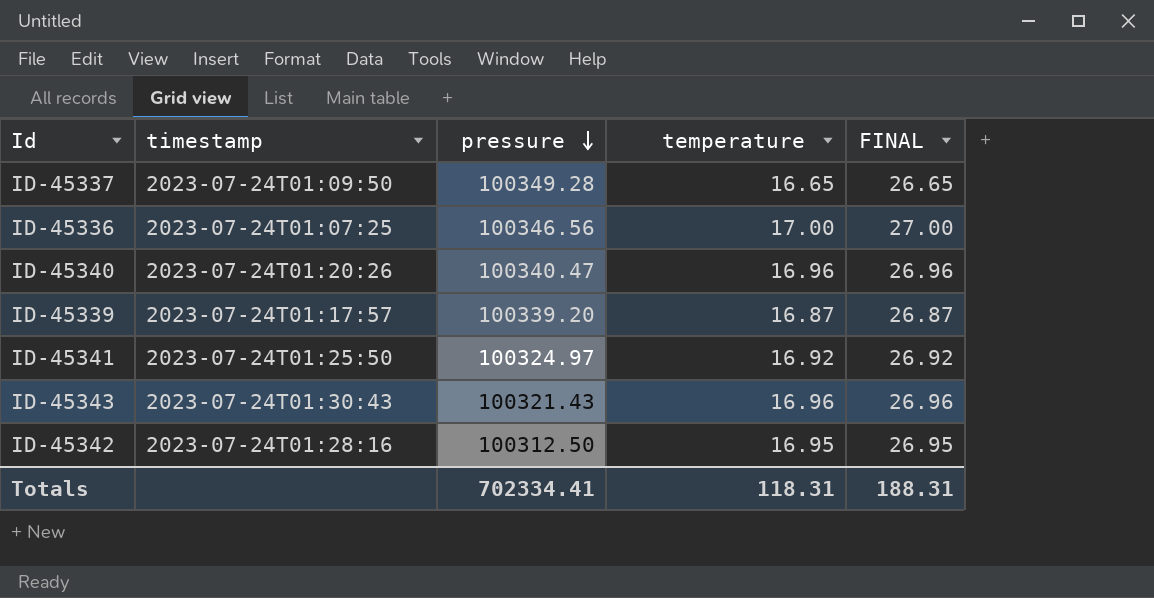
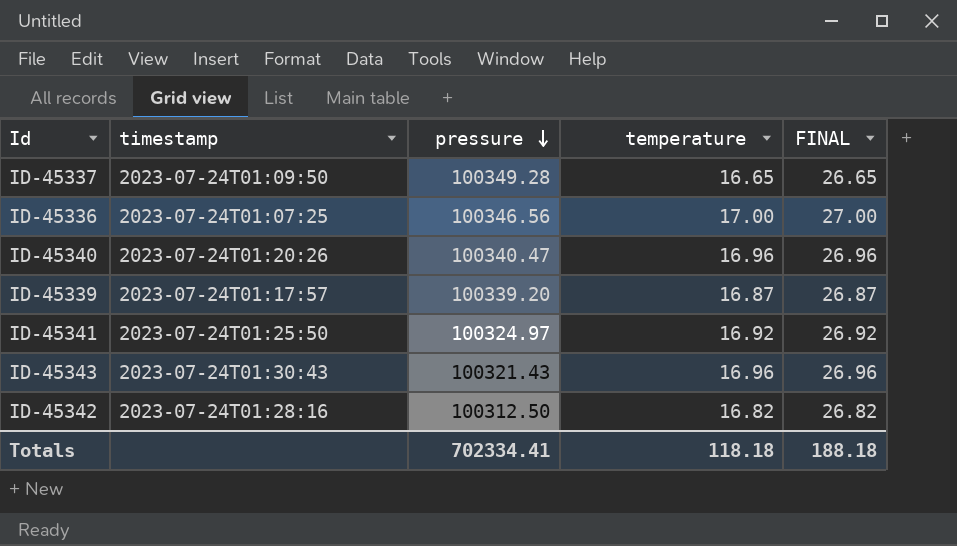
ID-45342 | temperature: 16.95 -> 16.82
ID-45342 | FINAL: 26.95 -> 26.82
Totals | temperature: 118.31 -> 118.18
Totals | FINAL: 188.31 -> 188.18

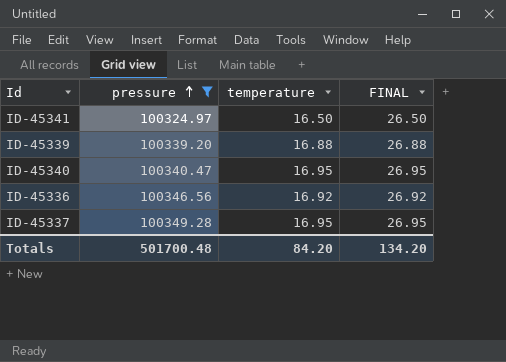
filter: none -> pressure >= 100324.97
row order: pressure descending -> pressure ascending
column timestamp | position: 2 -> none
ID-45341 | temperature: 16.92 -> 16.50
ID-45341 | FINAL: 26.92 -> 26.50
ID-45339 | temperature: 16.87 -> 16.88
ID-45339 | FINAL: 26.87 -> 26.88
ID-45340 | temperature: 16.96 -> 16.95
ID-45340 | FINAL: 26.96 -> 26.95
ID-45336 | temperature: 17.00 -> 16.92
ID-45336 | FINAL: 27.00 -> 26.92
ID-45337 | temperature: 16.65 -> 16.95
ID-45337 | FINAL: 26.65 -> 26.95
Totals | pressure: 702334.41 -> 501700.48
Totals | temperature: 118.18 -> 84.20
Totals | FINAL: 188.18 -> 134.20

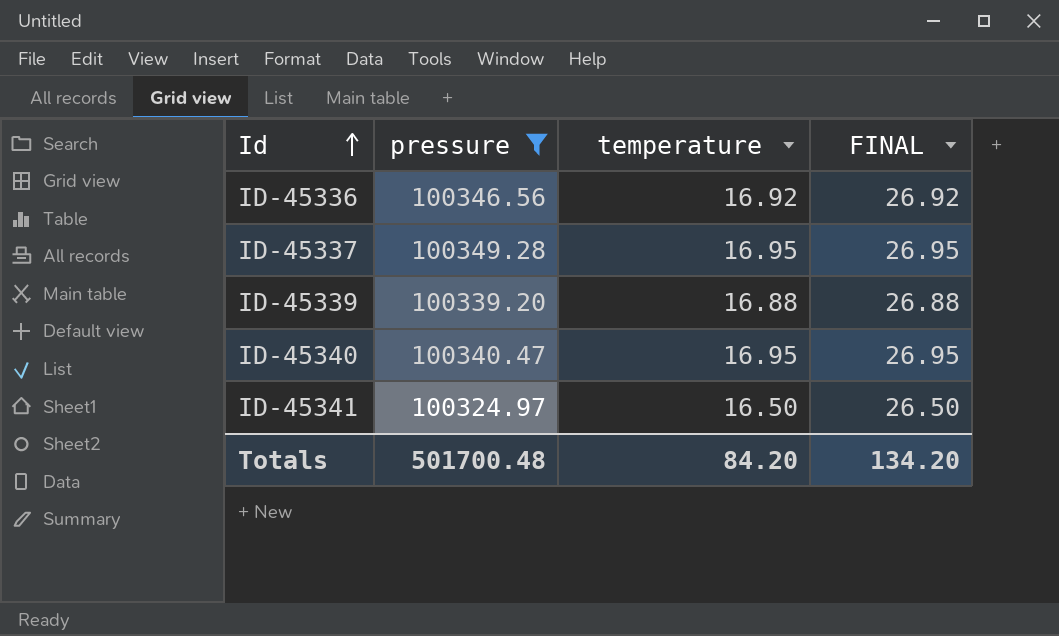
row order: pressure ascending -> Id ascending

